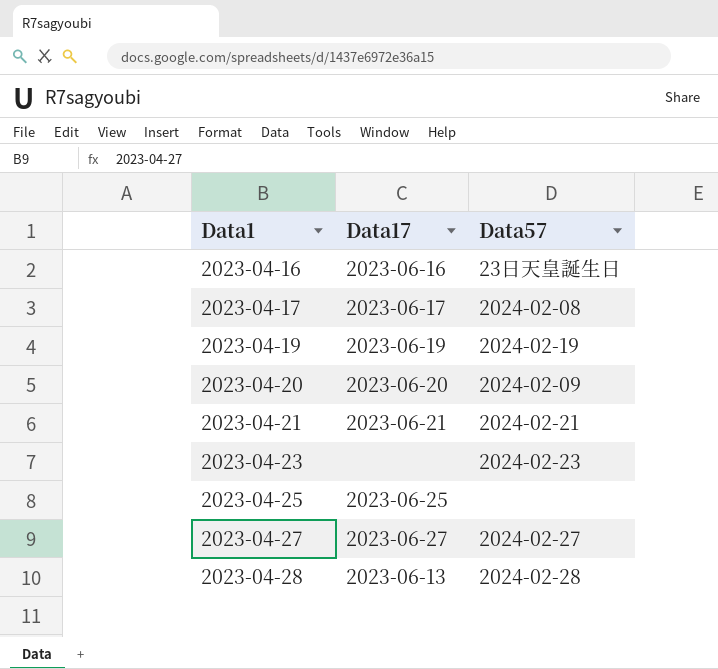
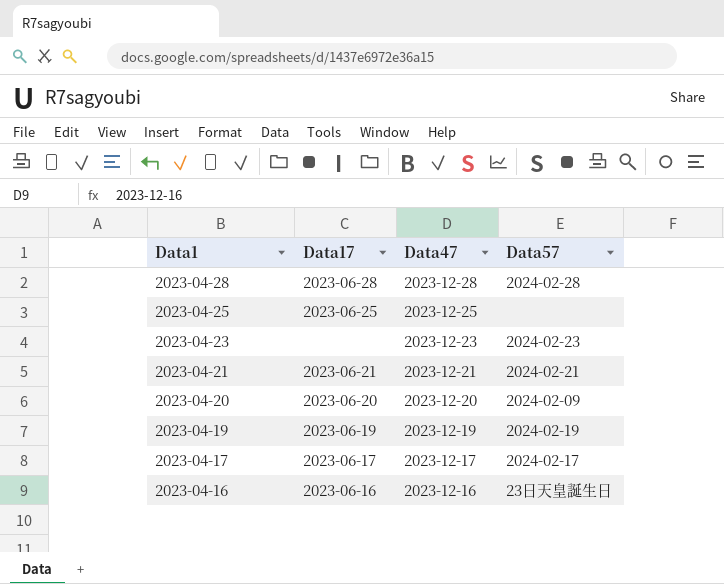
row order: Data1 ascending -> Data1 descending
column Data47 | position: none -> 3
row 2023-04-27: 2023-06-27 | 2024-02-27 -> none
2023-04-28 | Data17: 2023-06-13 -> 2023-06-28
2023-04-17 | Data57: 2024-02-08 -> 2024-02-17

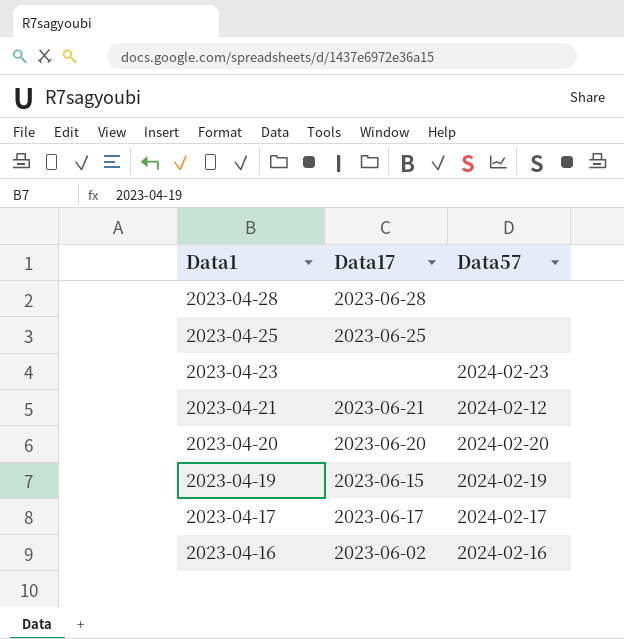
column Data47 | position: 3 -> none
2023-04-28 | Data57: 2024-02-28 -> none
2023-04-21 | Data57: 2024-02-21 -> 2024-02-12
2023-04-20 | Data57: 2024-02-09 -> 2024-02-20
2023-04-19 | Data17: 2023-06-19 -> 2023-06-15
2023-04-16 | Data17: 2023-06-16 -> 2023-06-02
2023-04-16 | Data57: 23日天皇誕生日 -> 2024-02-16

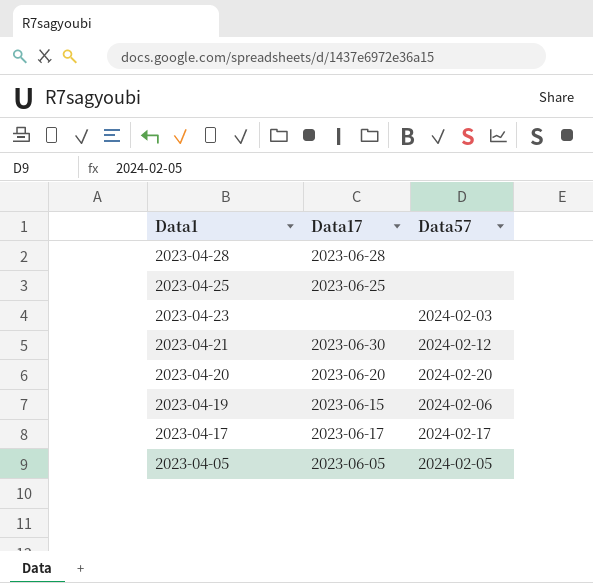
row 2023-04-16: 2023-06-02 | 2024-02-16 -> none
2023-04-23 | Data57: 2024-02-23 -> 2024-02-03
2023-04-21 | Data17: 2023-06-21 -> 2023-06-30
2023-04-19 | Data57: 2024-02-19 -> 2024-02-06
row 2023-04-05: none -> 2023-06-05 | 2024-02-05

